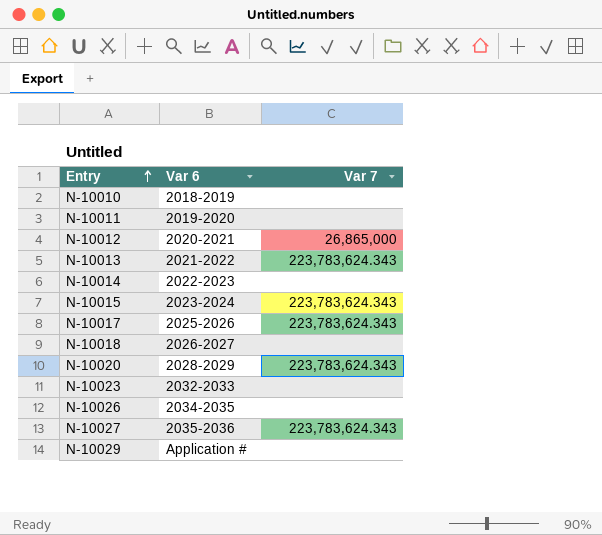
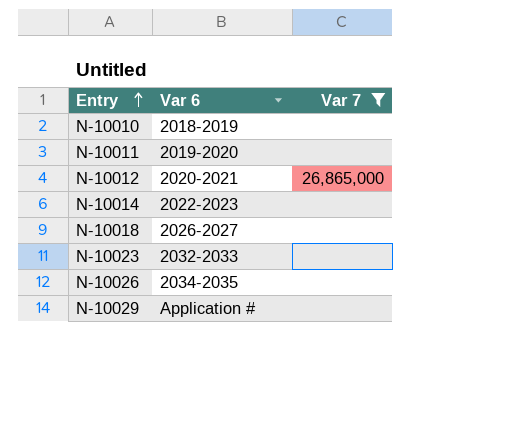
filter: none -> Var 7 != 223,783,624.343

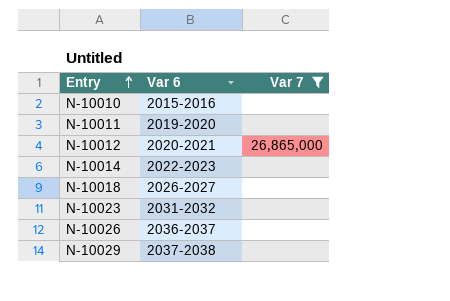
N-10010 | Var 6: 2018-2019 -> 2015-2016
N-10023 | Var 6: 2032-2033 -> 2031-2032
N-10026 | Var 6: 2034-2035 -> 2036-2037
N-10029 | Var 6: Application # -> 2037-2038

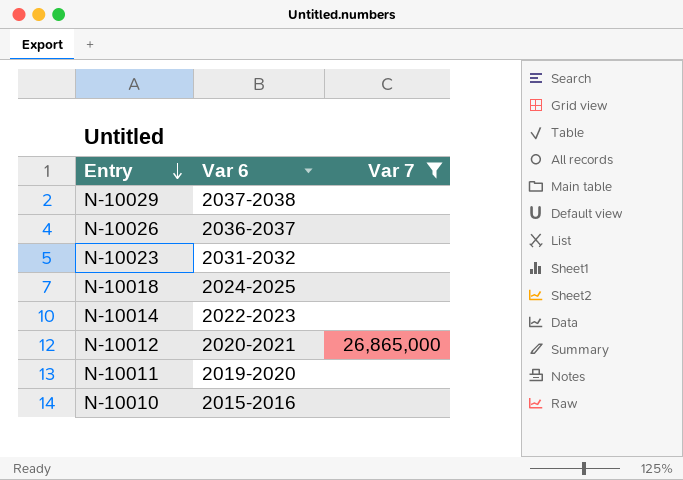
row order: Entry ascending -> Entry descending
N-10018 | Var 6: 2026-2027 -> 2024-2025

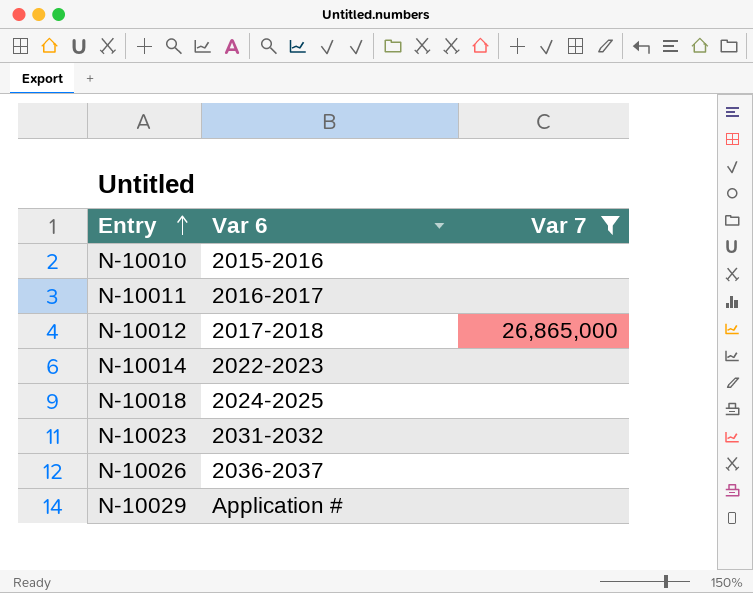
row order: Entry descending -> Entry ascending
N-10011 | Var 6: 2019-2020 -> 2016-2017
N-10012 | Var 6: 2020-2021 -> 2017-2018
N-10029 | Var 6: 2037-2038 -> Application #

